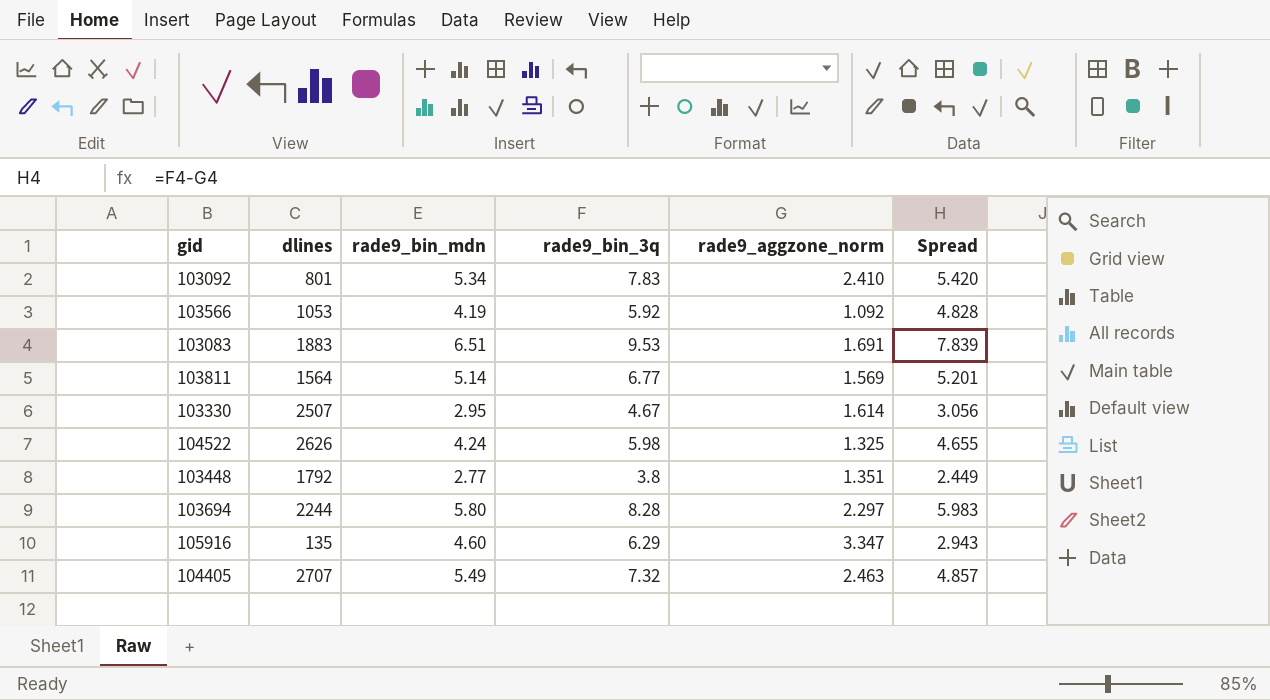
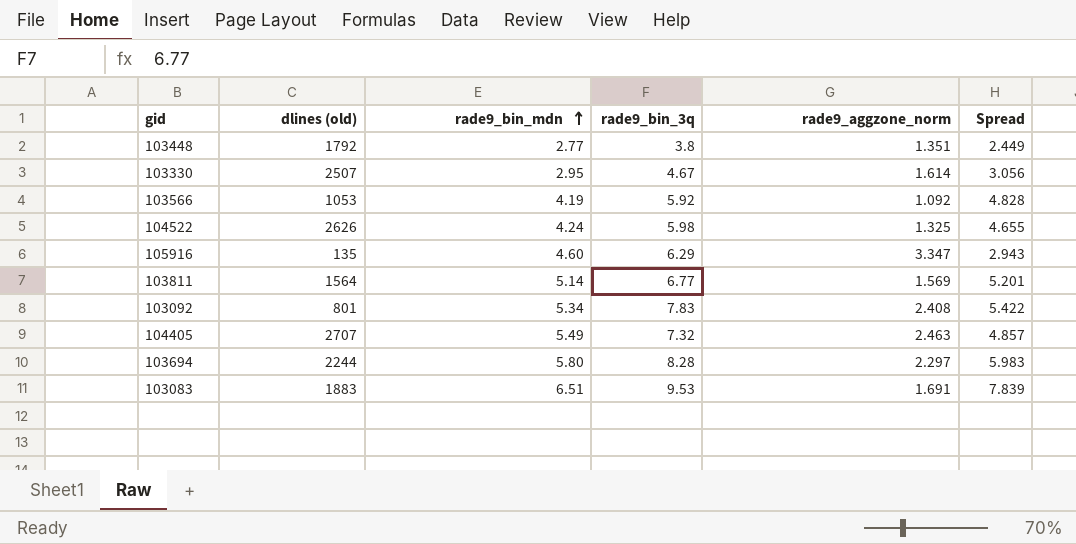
row order: none -> rade9_bin_mdn ascending
column name: dlines -> dlines (old)
103092 | rade9_aggzone_norm: 2.410 -> 2.408
103092 | Spread: 5.420 -> 5.422

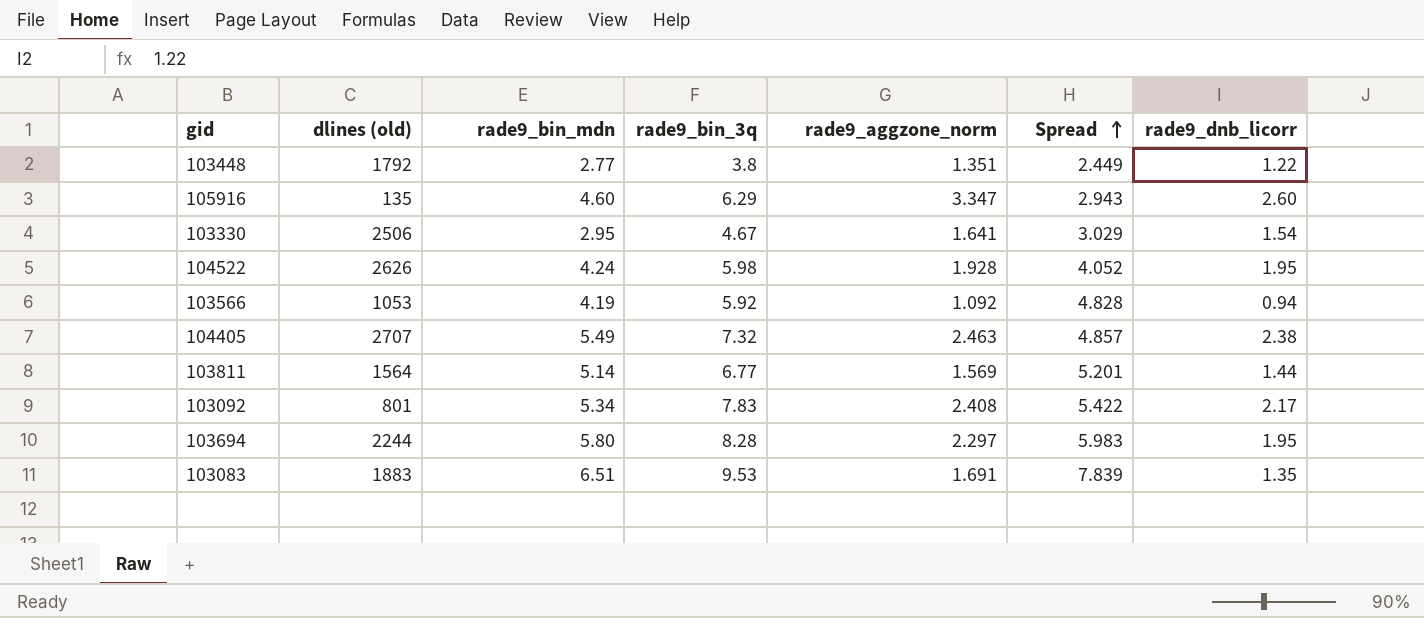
row order: rade9_bin_mdn ascending -> Spread ascending
column rade9_dnb_licorr | position: none -> 7
103330 | dlines (old): 2507 -> 2506
103330 | rade9_aggzone_norm: 1.614 -> 1.641
103330 | Spread: 3.056 -> 3.029
104522 | rade9_aggzone_norm: 1.325 -> 1.928
104522 | Spread: 4.655 -> 4.052

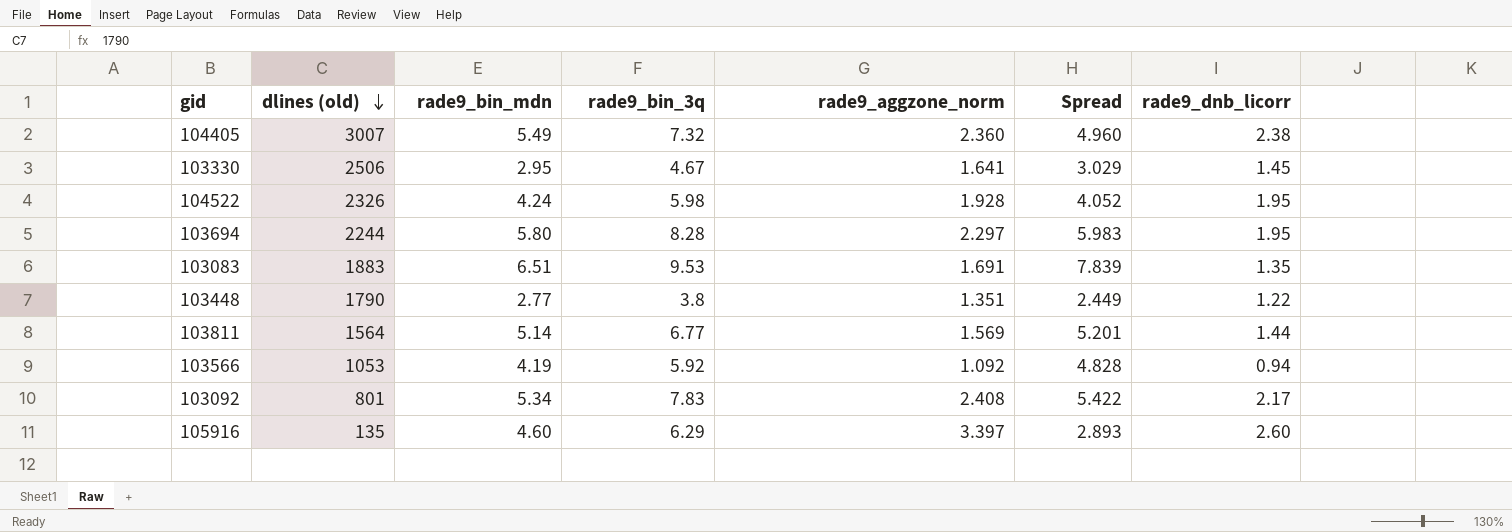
row order: Spread ascending -> dlines (old) descending
104405 | dlines (old): 2707 -> 3007
104405 | rade9_aggzone_norm: 2.463 -> 2.360
104405 | Spread: 4.857 -> 4.960
103330 | rade9_dnb_licorr: 1.54 -> 1.45
104522 | dlines (old): 2626 -> 2326
103448 | dlines (old): 1792 -> 1790
105916 | rade9_aggzone_norm: 3.347 -> 3.397
105916 | Spread: 2.943 -> 2.893

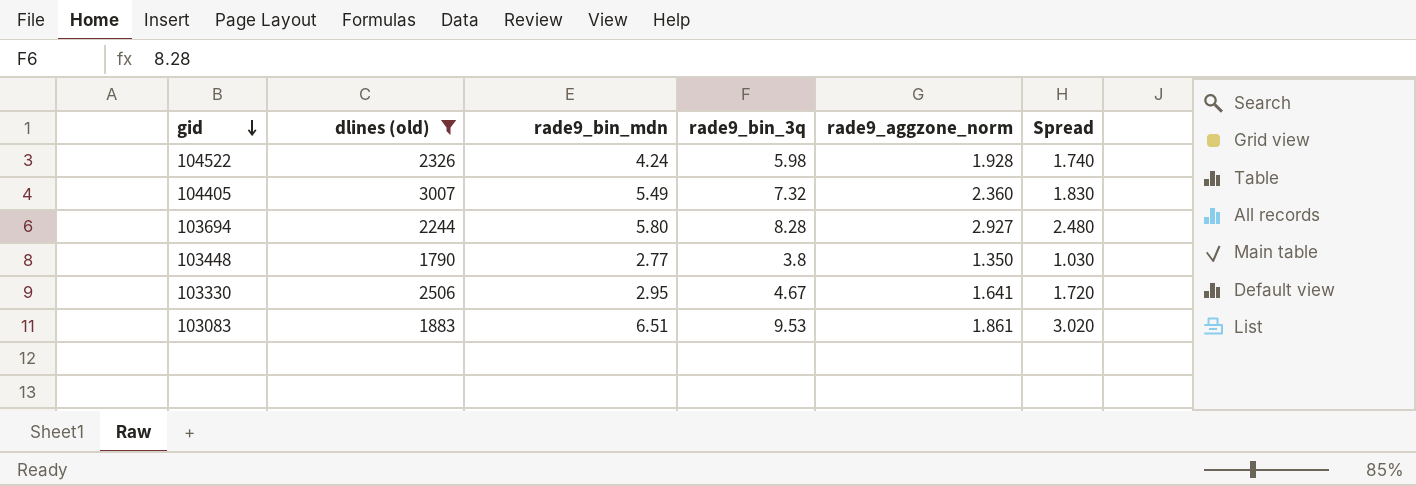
filter: none -> dlines (old) >= 1790
row order: dlines (old) descending -> gid descending
column rade9_dnb_licorr | position: 7 -> none
column Spread | formula: [rade9_bin_3q] - [rade9_aggzone_norm] -> [rade9_bin_3q] - [rade9_bin_mdn]
103694 | rade9_aggzone_norm: 2.297 -> 2.927
103448 | rade9_aggzone_norm: 1.351 -> 1.350
103083 | rade9_aggzone_norm: 1.691 -> 1.861

